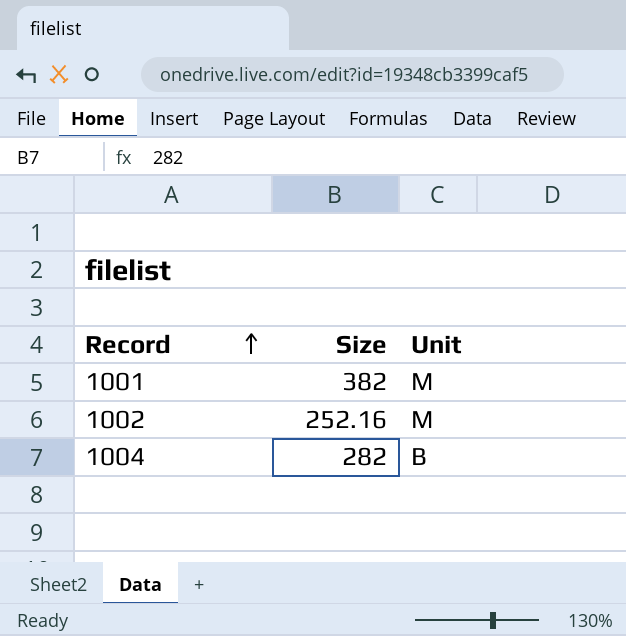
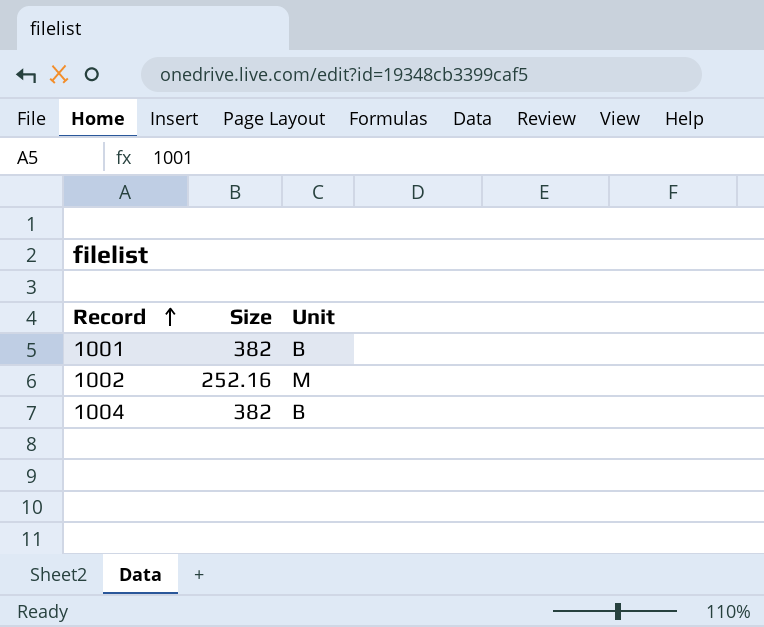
1001 | Unit: M -> B
1004 | Size: 282 -> 382

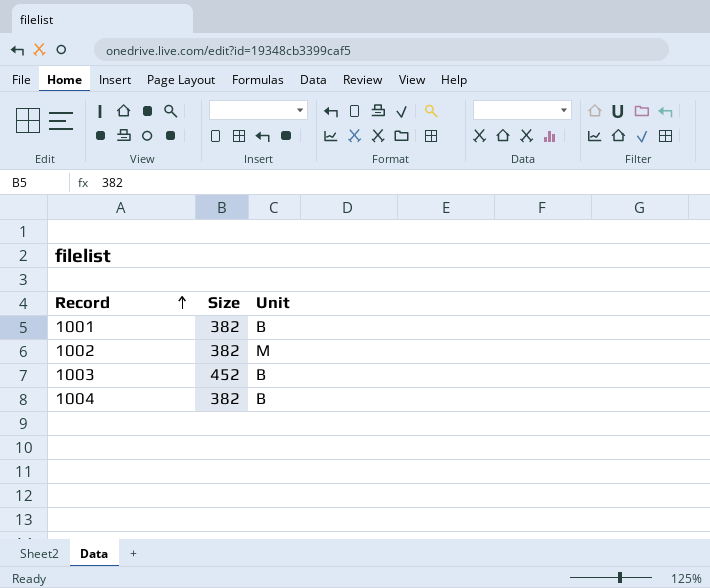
1002 | Size: 252.16 -> 382
row 1003: none -> 452 | B

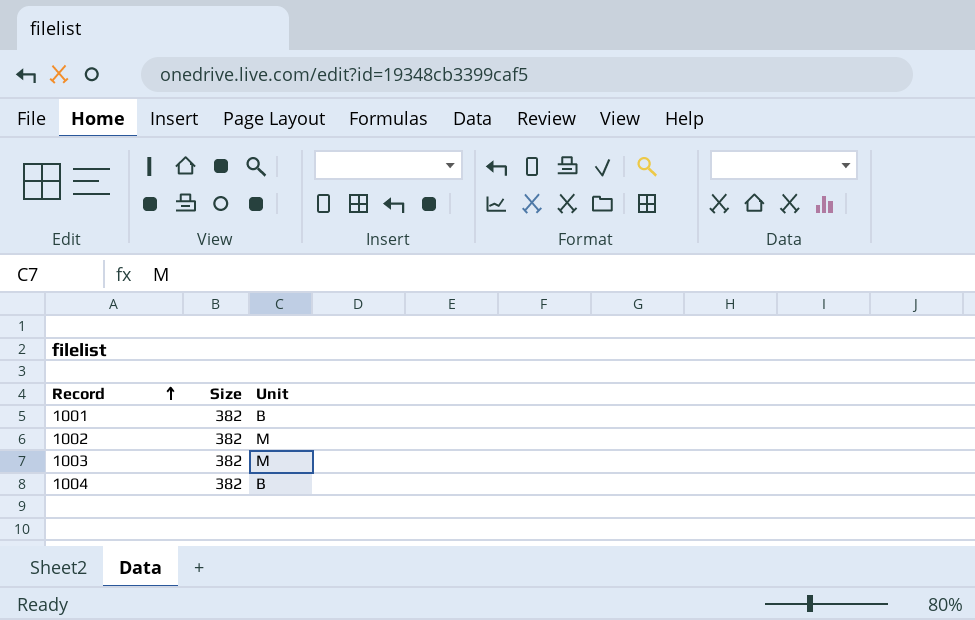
1003 | Size: 452 -> 382
1003 | Unit: B -> M

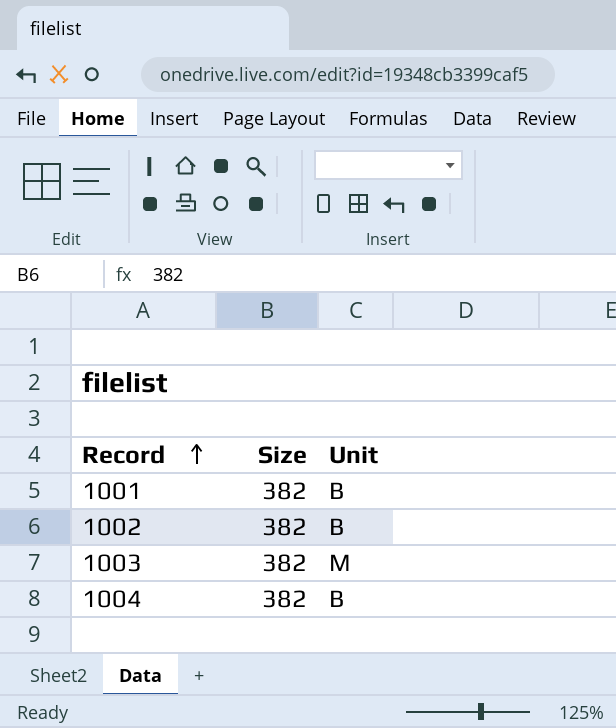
1002 | Unit: M -> B

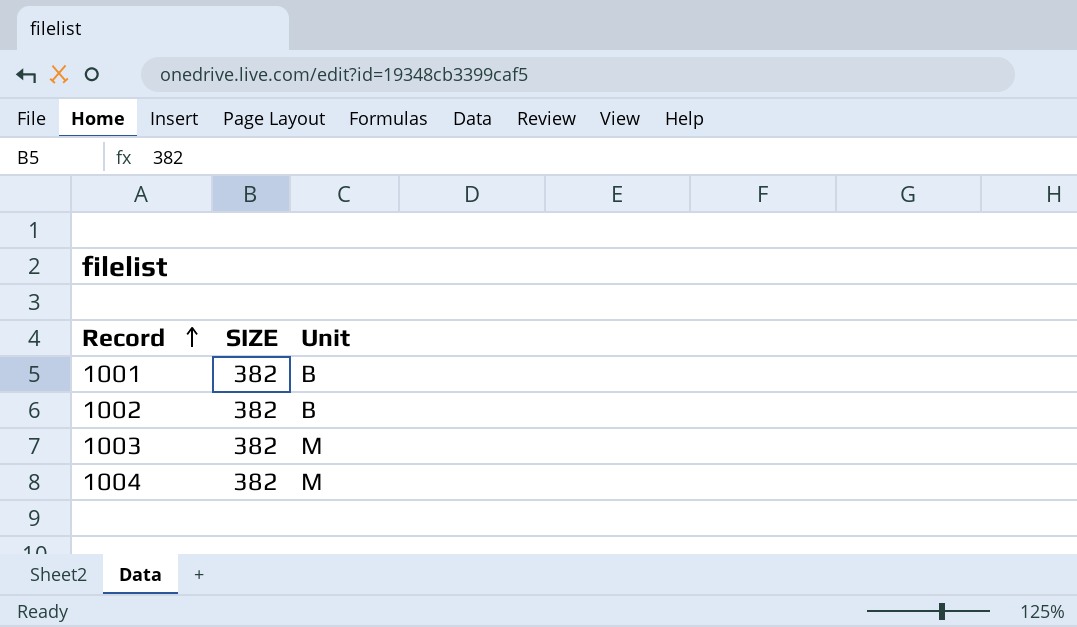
column name: Size -> SIZE
1004 | Unit: B -> M

